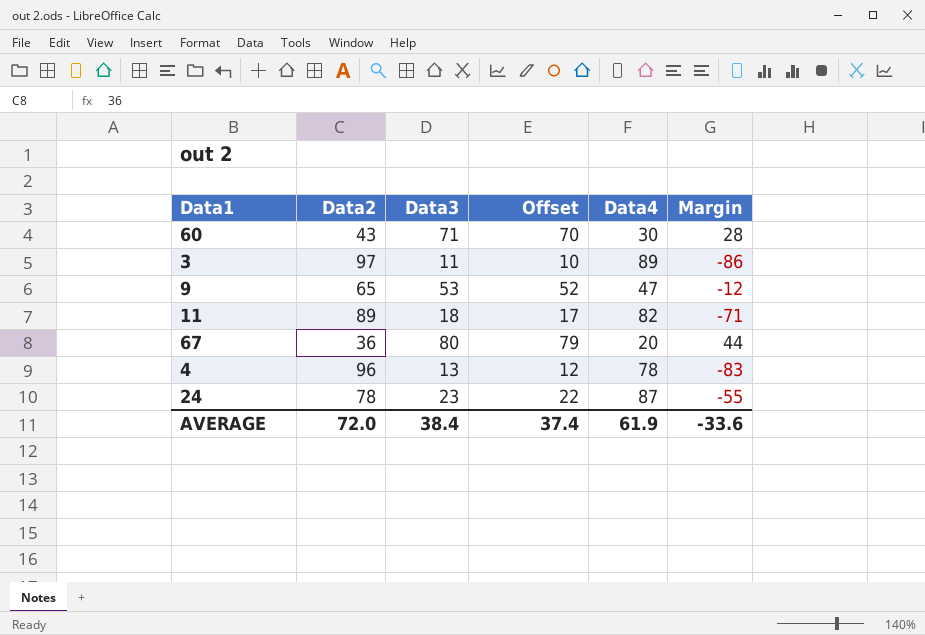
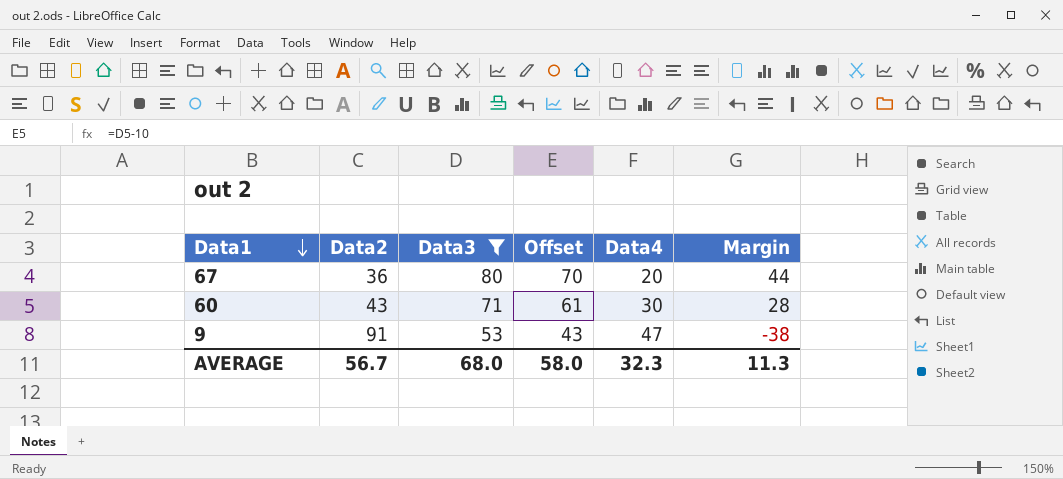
filter: none -> Data3 >= 53
row order: none -> Data1 descending
column Offset | formula: [Data3] - 1 -> [Data3] - 10
9 | Data2: 65 -> 91
9 | Margin: -12 -> -38
AVERAGE | Data2: 72.0 -> 56.7
AVERAGE | Data3: 38.4 -> 68.0
AVERAGE | Offset: 37.4 -> 58.0
AVERAGE | Data4: 61.9 -> 32.3
AVERAGE | Margin: -33.6 -> 11.3

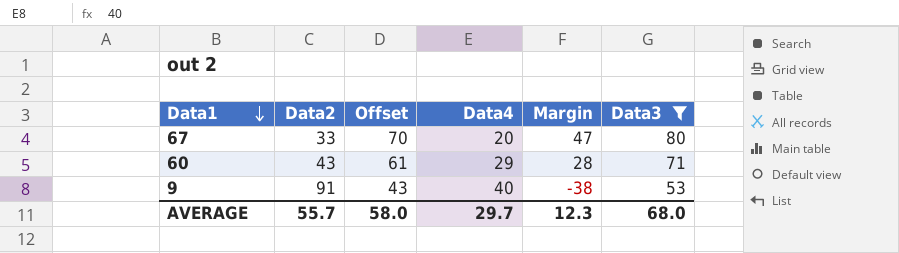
column Data3 | position: 3 -> 6
67 | Data2: 36 -> 33
67 | Margin: 44 -> 47
60 | Data4: 30 -> 29
9 | Data4: 47 -> 40
AVERAGE | Data2: 56.7 -> 55.7
AVERAGE | Data4: 32.3 -> 29.7
AVERAGE | Margin: 11.3 -> 12.3

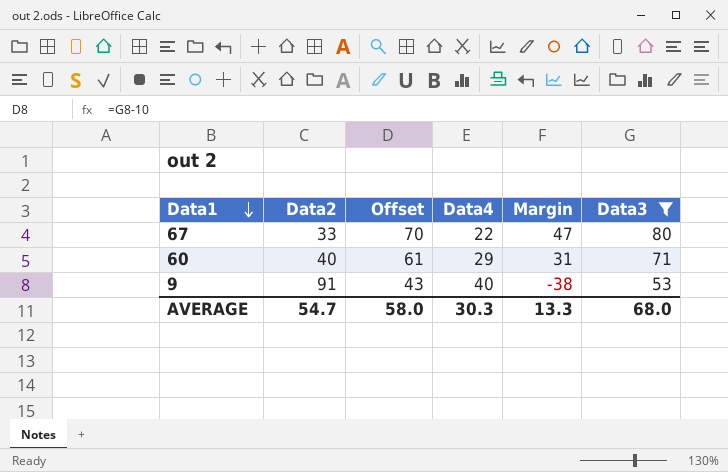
67 | Data4: 20 -> 22
60 | Data2: 43 -> 40
60 | Margin: 28 -> 31
AVERAGE | Data2: 55.7 -> 54.7
AVERAGE | Data4: 29.7 -> 30.3
AVERAGE | Margin: 12.3 -> 13.3

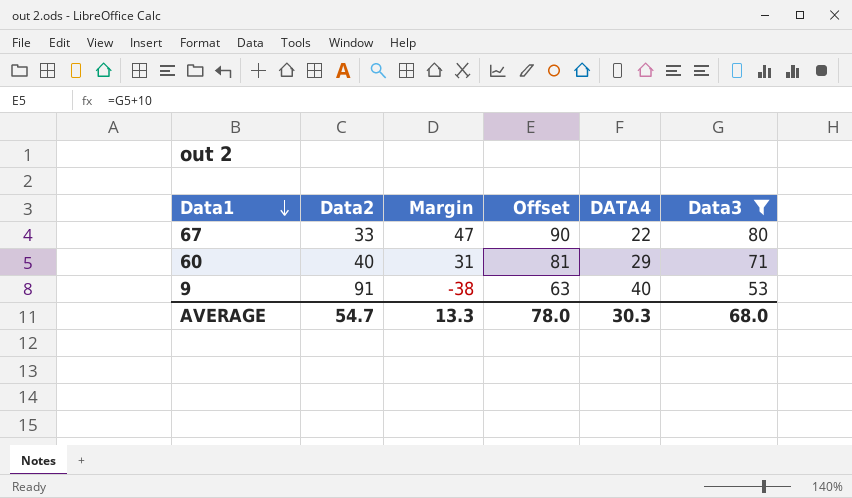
column Margin | position: 5 -> 3
column Offset | formula: [Data3] - 10 -> [Data3] + 10
column name: Data4 -> DATA4
AVERAGE | Offset: 58.0 -> 78.0

